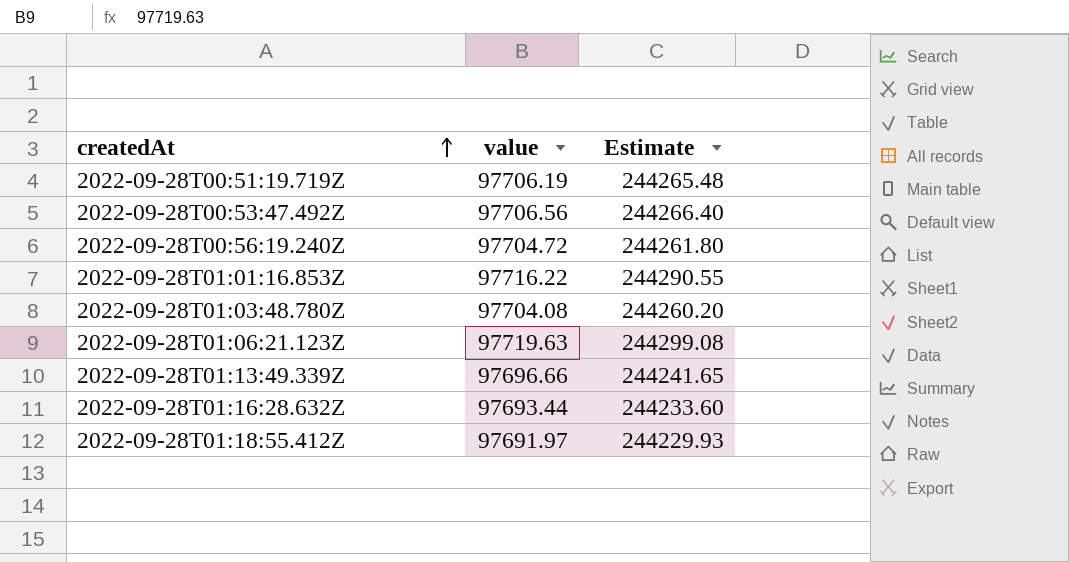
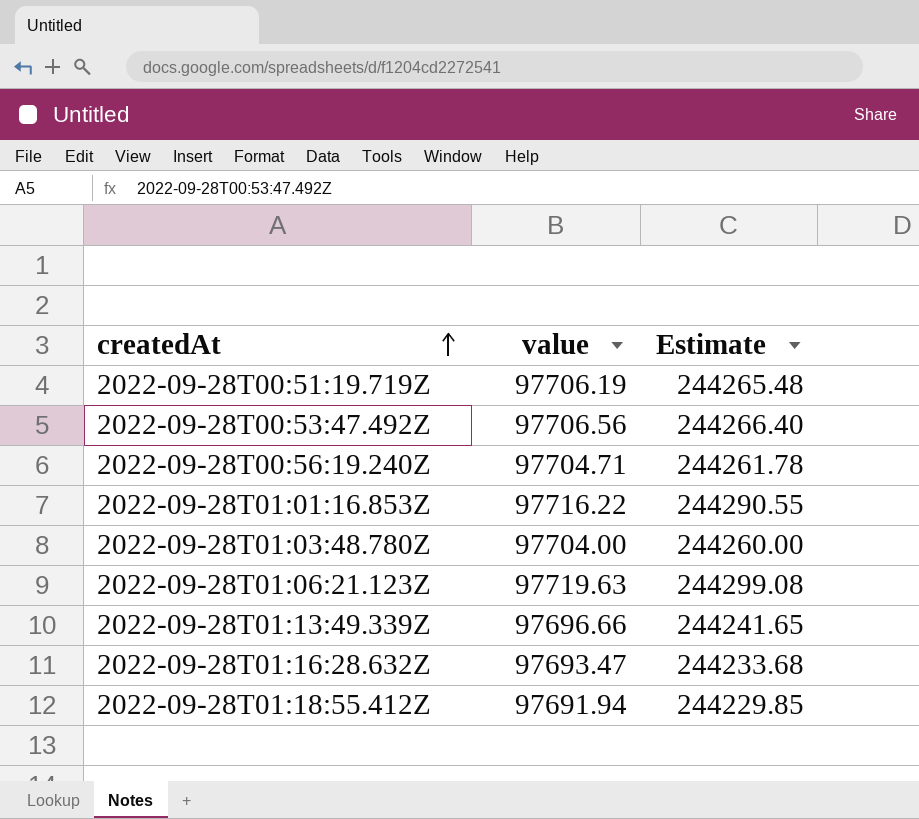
2022-09-28T00:56:19.240Z | value: 97704.72 -> 97704.71
2022-09-28T00:56:19.240Z | Estimate: 244261.80 -> 244261.78
2022-09-28T01:03:48.780Z | value: 97704.08 -> 97704.00
2022-09-28T01:03:48.780Z | Estimate: 244260.20 -> 244260.00
2022-09-28T01:16:28.632Z | value: 97693.44 -> 97693.47
2022-09-28T01:16:28.632Z | Estimate: 244233.60 -> 244233.68
2022-09-28T01:18:55.412Z | value: 97691.97 -> 97691.94
2022-09-28T01:18:55.412Z | Estimate: 244229.93 -> 244229.85

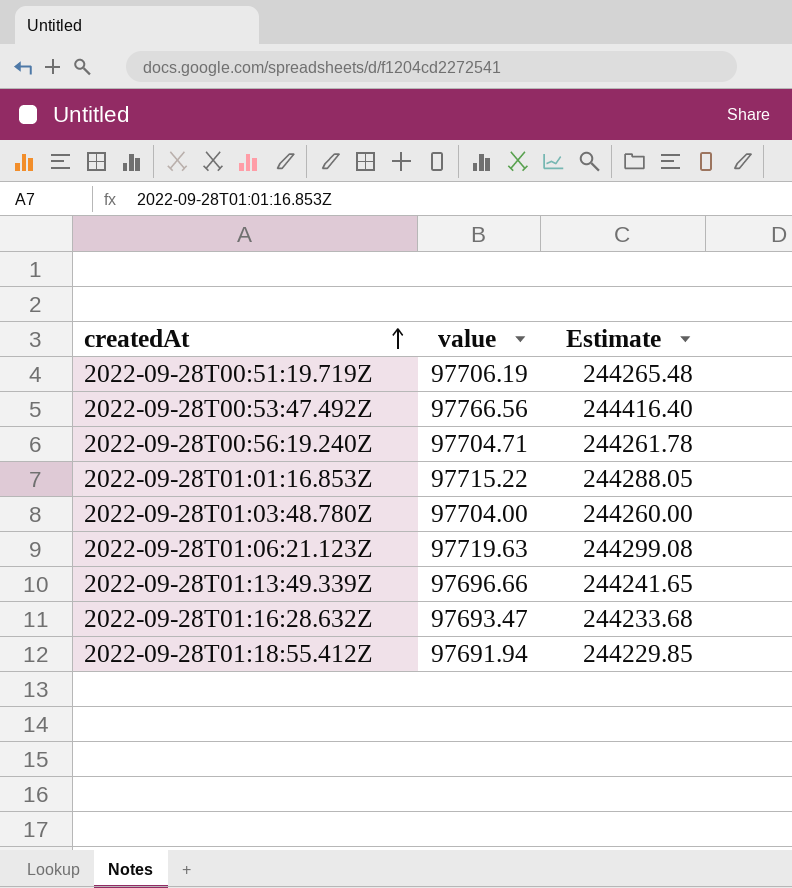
2022-09-28T00:53:47.492Z | value: 97706.56 -> 97766.56
2022-09-28T00:53:47.492Z | Estimate: 244266.40 -> 244416.40
2022-09-28T01:01:16.853Z | value: 97716.22 -> 97715.22
2022-09-28T01:01:16.853Z | Estimate: 244290.55 -> 244288.05

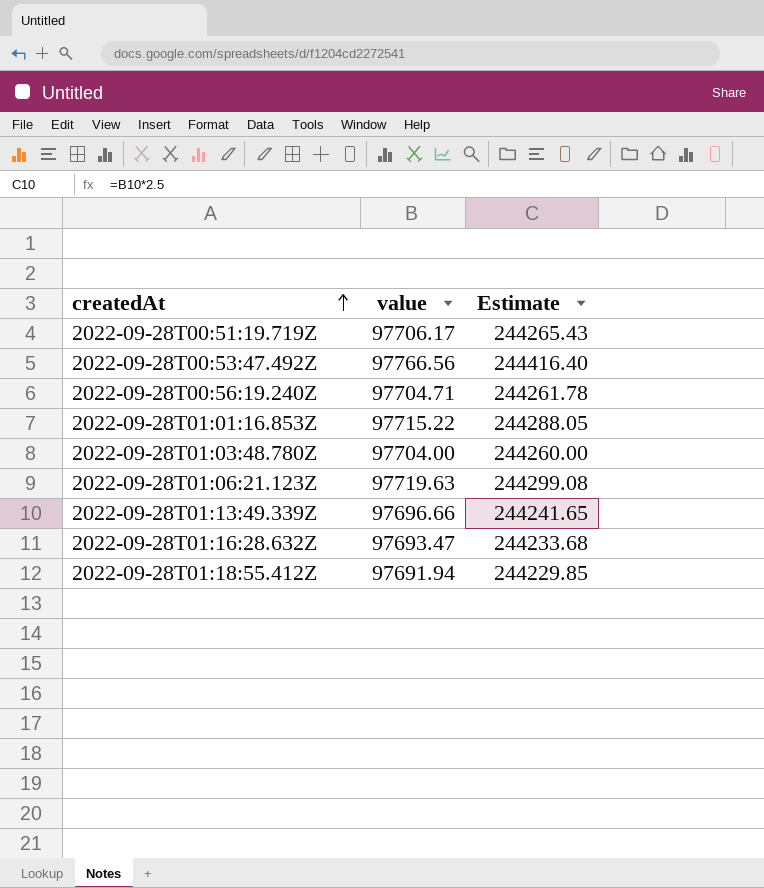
2022-09-28T00:51:19.719Z | value: 97706.19 -> 97706.17
2022-09-28T00:51:19.719Z | Estimate: 244265.48 -> 244265.43

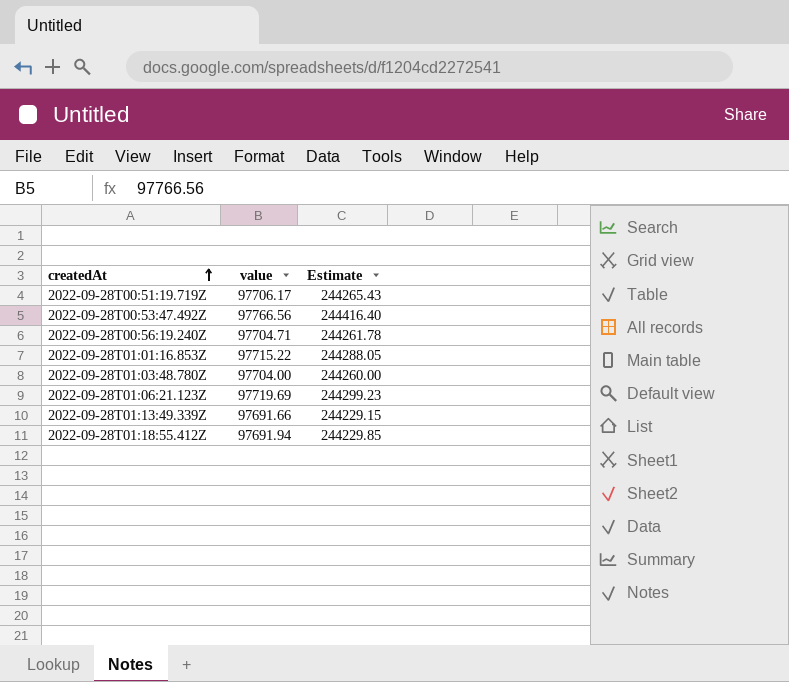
row 2022-09-28T01:16:28.632Z: 97693.47 | 244233.68 -> none
2022-09-28T01:06:21.123Z | value: 97719.63 -> 97719.69
2022-09-28T01:06:21.123Z | Estimate: 244299.08 -> 244299.23
2022-09-28T01:13:49.339Z | value: 97696.66 -> 97691.66
2022-09-28T01:13:49.339Z | Estimate: 244241.65 -> 244229.15

